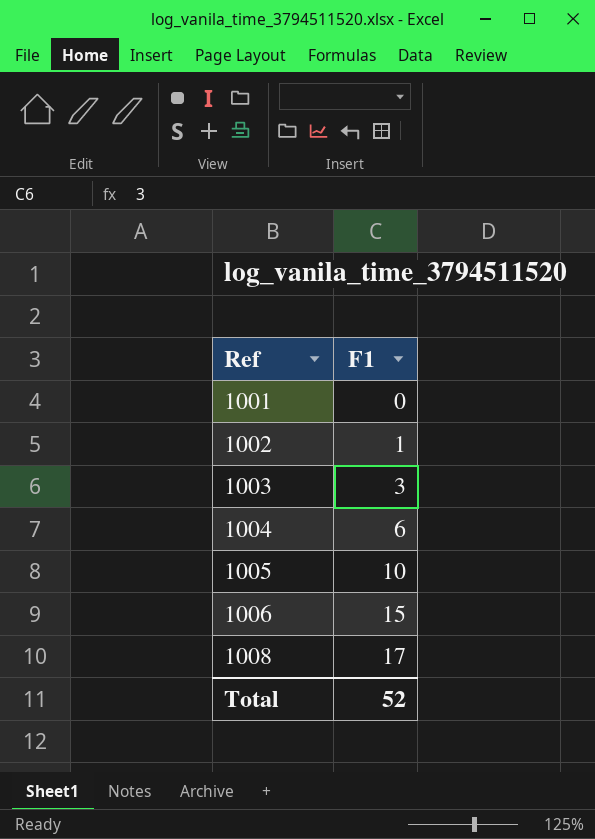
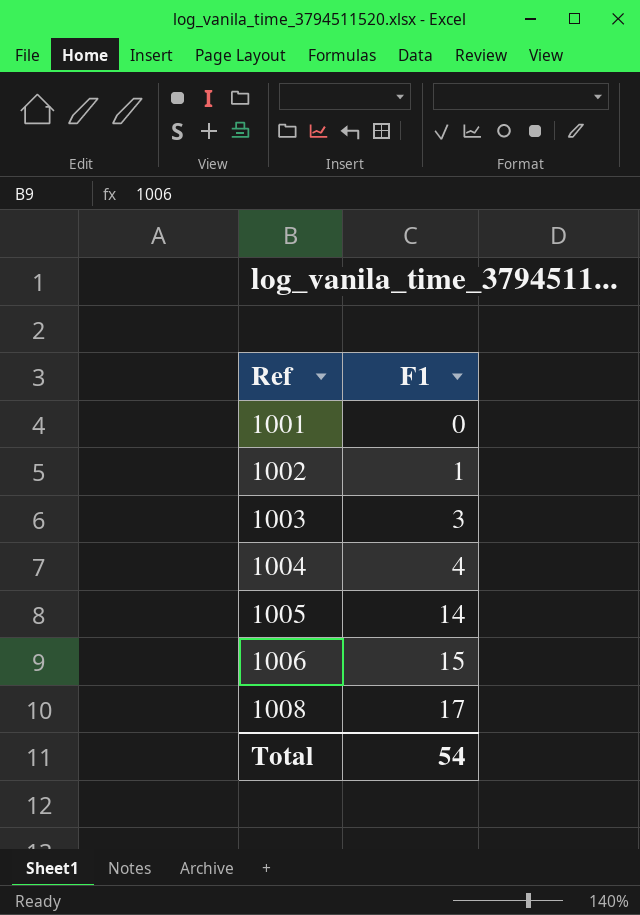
1004 | F1: 6 -> 4
1005 | F1: 10 -> 14
Total | F1: 52 -> 54

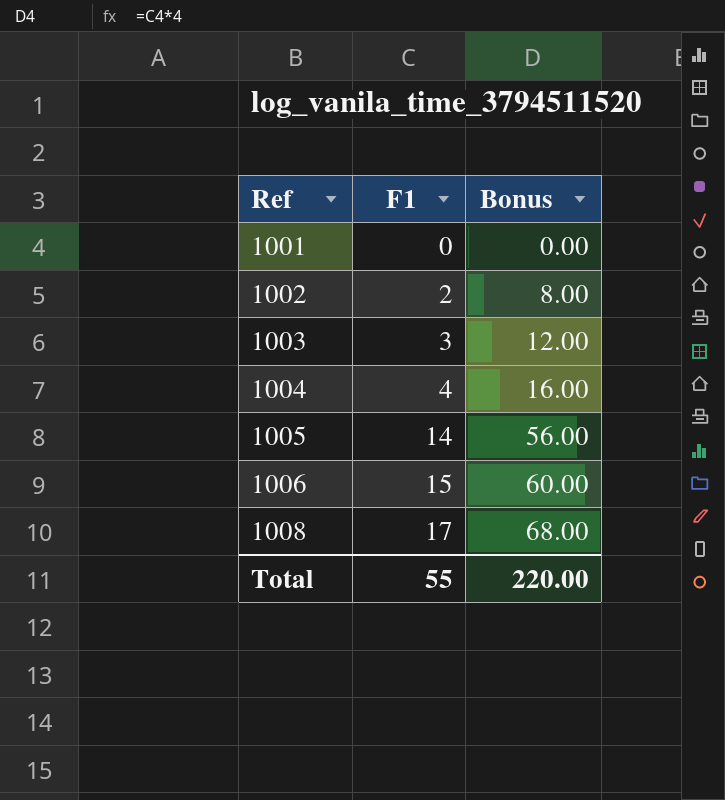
column Bonus | formula: none -> [F1] * 4
1002 | F1: 1 -> 2
Total | F1: 54 -> 55

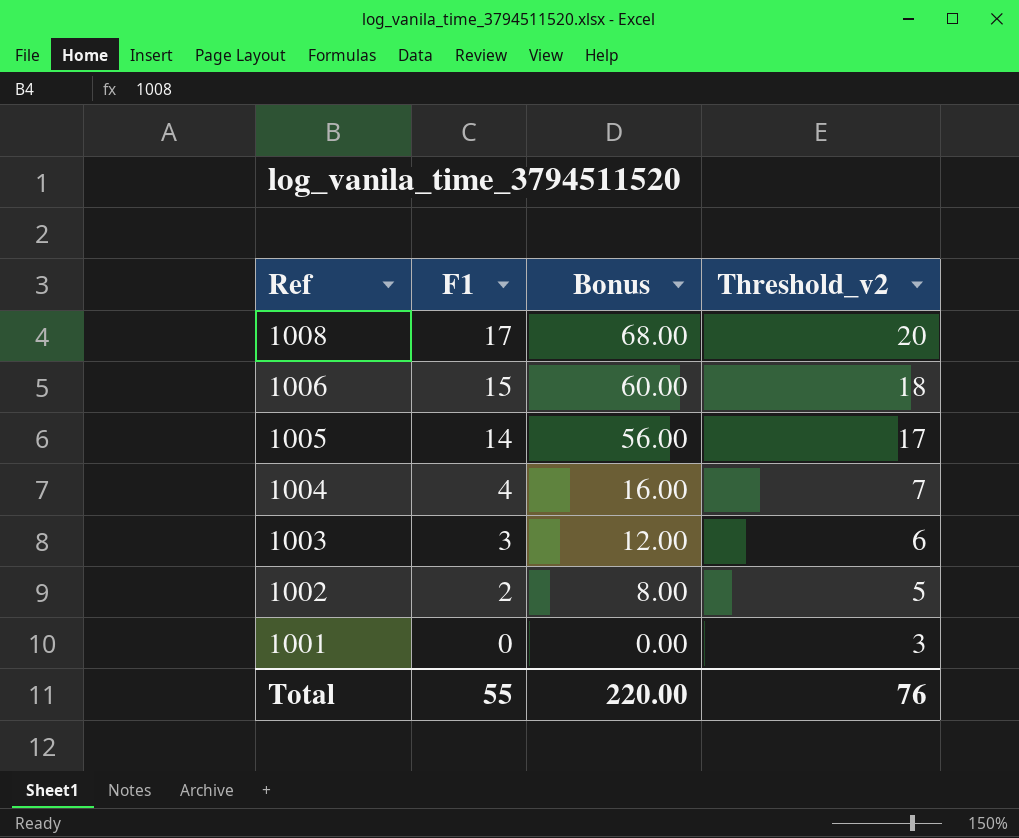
row order: Ref ascending -> Ref descending
column Threshold_v2 | formula: none -> [F1] + 3

